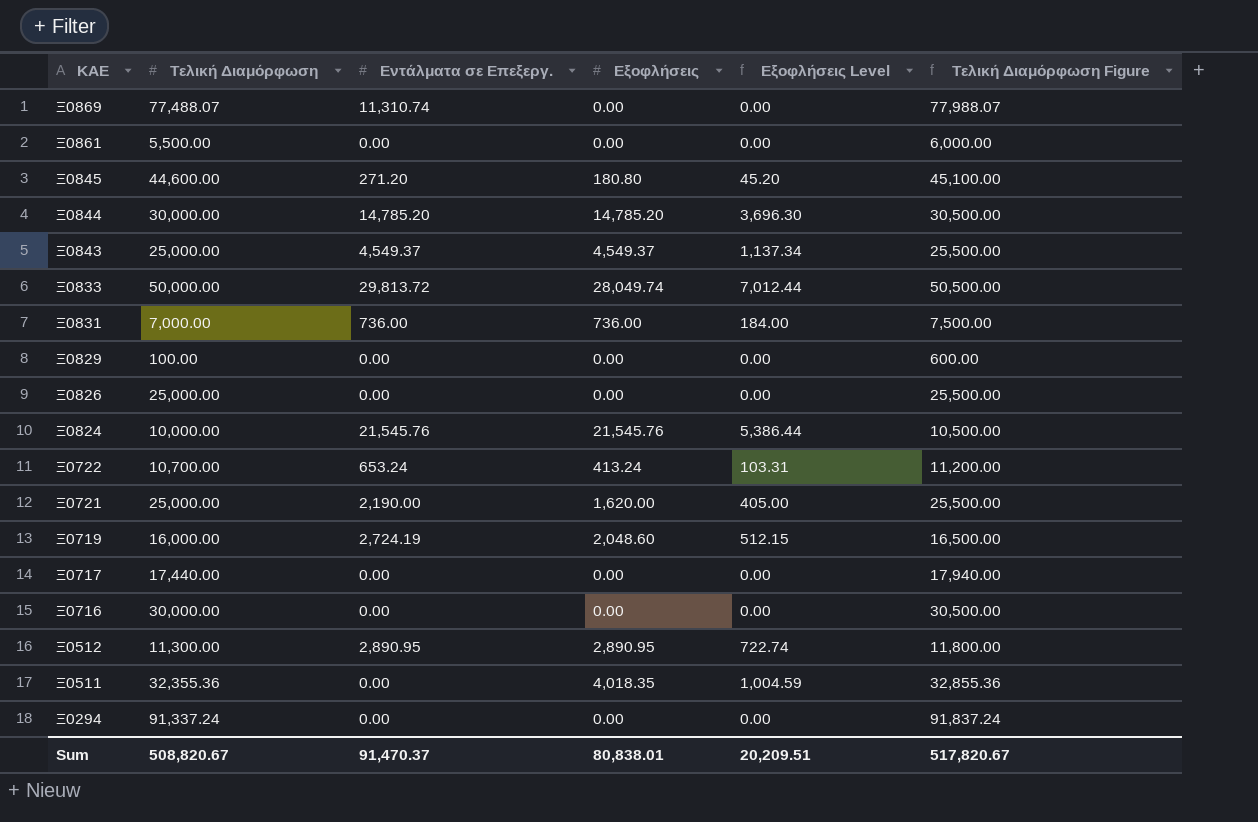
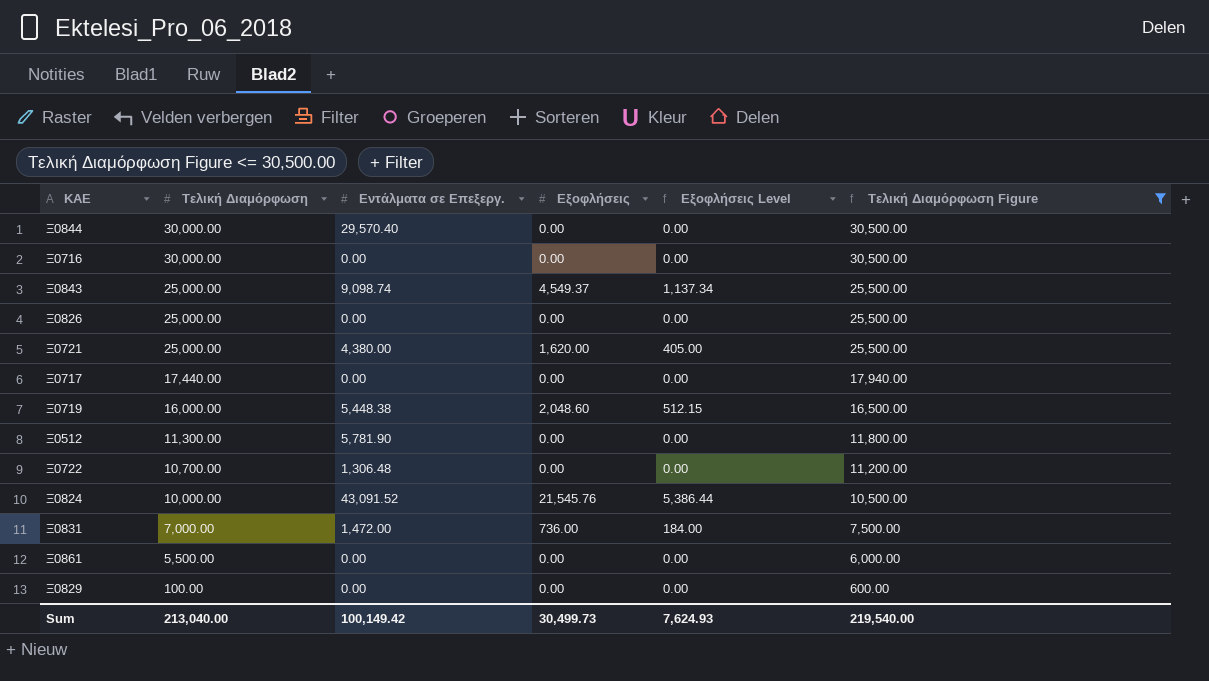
filter: none -> Τελική Διαμόρφωση Figure <= 30,500.00
row order: ΚΑΕ descending -> Τελική Διαμόρφωση descending
Ξ0844 | Εντάλματα σε Επεξεργ.: 14,785.20 -> 29,570.40
Ξ0844 | Εξοφλήσεις: 14,785.20 -> 0.00
Ξ0844 | Εξοφλήσεις Level: 3,696.30 -> 0.00
Ξ0843 | Εντάλματα σε Επεξεργ.: 4,549.37 -> 9,098.74
Ξ0721 | Εντάλματα σε Επεξεργ.: 2,190.00 -> 4,380.00
Ξ0719 | Εντάλματα σε Επεξεργ.: 2,724.19 -> 5,448.38
Ξ0512 | Εντάλματα σε Επεξεργ.: 2,890.95 -> 5,781.90
Ξ0512 | Εξοφλήσεις: 2,890.95 -> 0.00
Ξ0512 | Εξοφλήσεις Level: 722.74 -> 0.00
Ξ0722 | Εντάλματα σε Επεξεργ.: 653.24 -> 1,306.48
Ξ0722 | Εξοφλήσεις: 413.24 -> 0.00
Ξ0722 | Εξοφλήσεις Level: 103.31 -> 0.00
Ξ0824 | Εντάλματα σε Επεξεργ.: 21,545.76 -> 43,091.52
Ξ0831 | Εντάλματα σε Επεξεργ.: 736.00 -> 1,472.00
Sum | Τελική Διαμόρφωση: 508,820.67 -> 213,040.00
Sum | Εντάλματα σε Επεξεργ.: 91,470.37 -> 100,149.42
Sum | Εξοφλήσεις: 80,838.01 -> 30,499.73
Sum | Εξοφλήσεις Level: 20,209.51 -> 7,624.93
Sum | Τελική Διαμόρφωση Figure: 517,820.67 -> 219,540.00

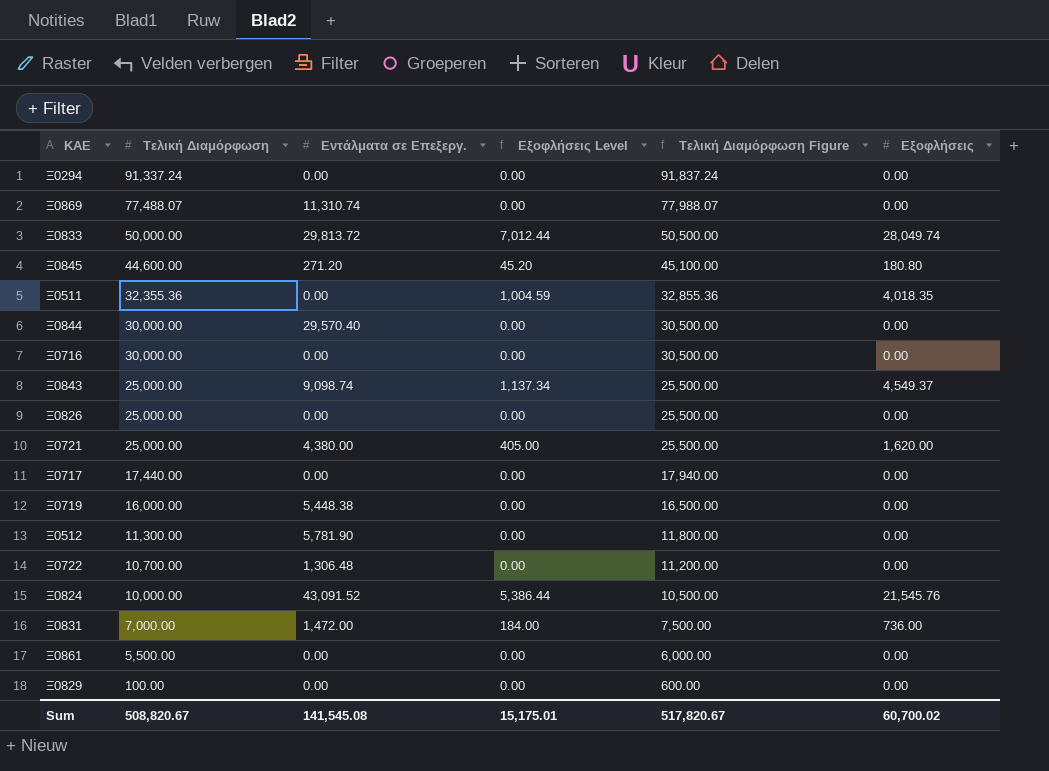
filter: Τελική Διαμόρφωση Figure <= 30,500.00 -> none
column Εξοφλήσεις | position: 4 -> 6
Ξ0719 | Εξοφλήσεις Level: 512.15 -> 0.00
Ξ0719 | Εξοφλήσεις: 2,048.60 -> 0.00
Sum | Τελική Διαμόρφωση: 213,040.00 -> 508,820.67
Sum | Εντάλματα σε Επεξεργ.: 100,149.42 -> 141,545.08
Sum | Εξοφλήσεις Level: 7,624.93 -> 15,175.01
Sum | Τελική Διαμόρφωση Figure: 219,540.00 -> 517,820.67
Sum | Εξοφλήσεις: 30,499.73 -> 60,700.02

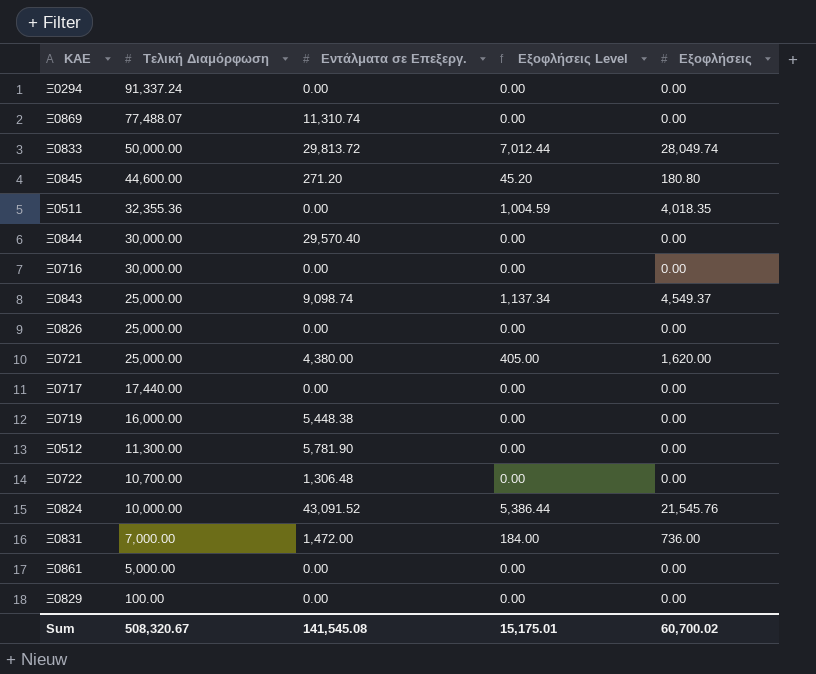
column Τελική Διαμόρφωση Figure | formula: [Τελική Διαμόρφωση] + 500 -> none
Ξ0861 | Τελική Διαμόρφωση: 5,500.00 -> 5,000.00
Sum | Τελική Διαμόρφωση: 508,820.67 -> 508,320.67

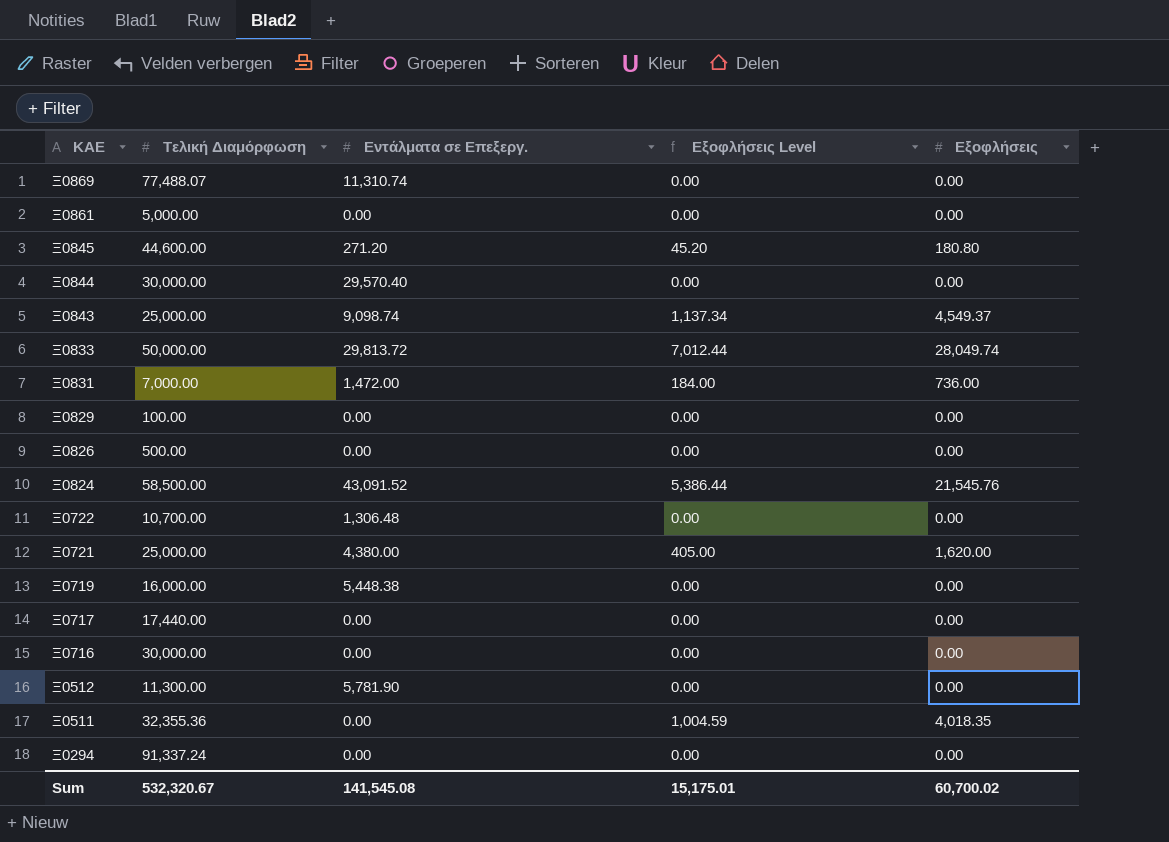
row order: Τελική Διαμόρφωση descending -> ΚΑΕ descending
Ξ0826 | Τελική Διαμόρφωση: 25,000.00 -> 500.00
Ξ0824 | Τελική Διαμόρφωση: 10,000.00 -> 58,500.00
Sum | Τελική Διαμόρφωση: 508,320.67 -> 532,320.67

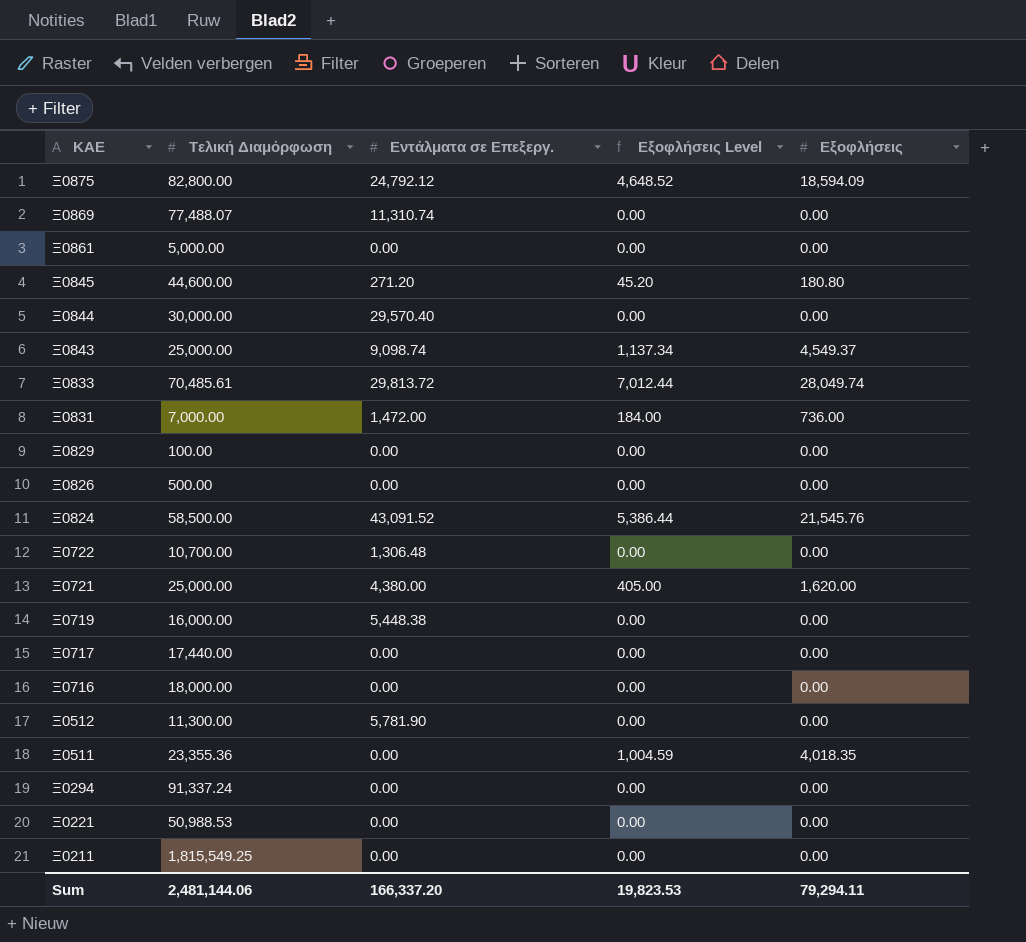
row Ξ0875: none -> 82,800.00 | 24,792.12 | 4,648.52 | 18,594.09
Ξ0833 | Τελική Διαμόρφωση: 50,000.00 -> 70,485.61
Ξ0716 | Τελική Διαμόρφωση: 30,000.00 -> 18,000.00
Ξ0511 | Τελική Διαμόρφωση: 32,355.36 -> 23,355.36
row Ξ0221: none -> 50,988.53 | 0.00 | 0.00 | 0.00
row Ξ0211: none -> 1,815,549.25 | 0.00 | 0.00 | 0.00
Sum | Τελική Διαμόρφωση: 532,320.67 -> 2,481,144.06
Sum | Εντάλματα σε Επεξεργ.: 141,545.08 -> 166,337.20
Sum | Εξοφλήσεις Level: 15,175.01 -> 19,823.53
Sum | Εξοφλήσεις: 60,700.02 -> 79,294.11

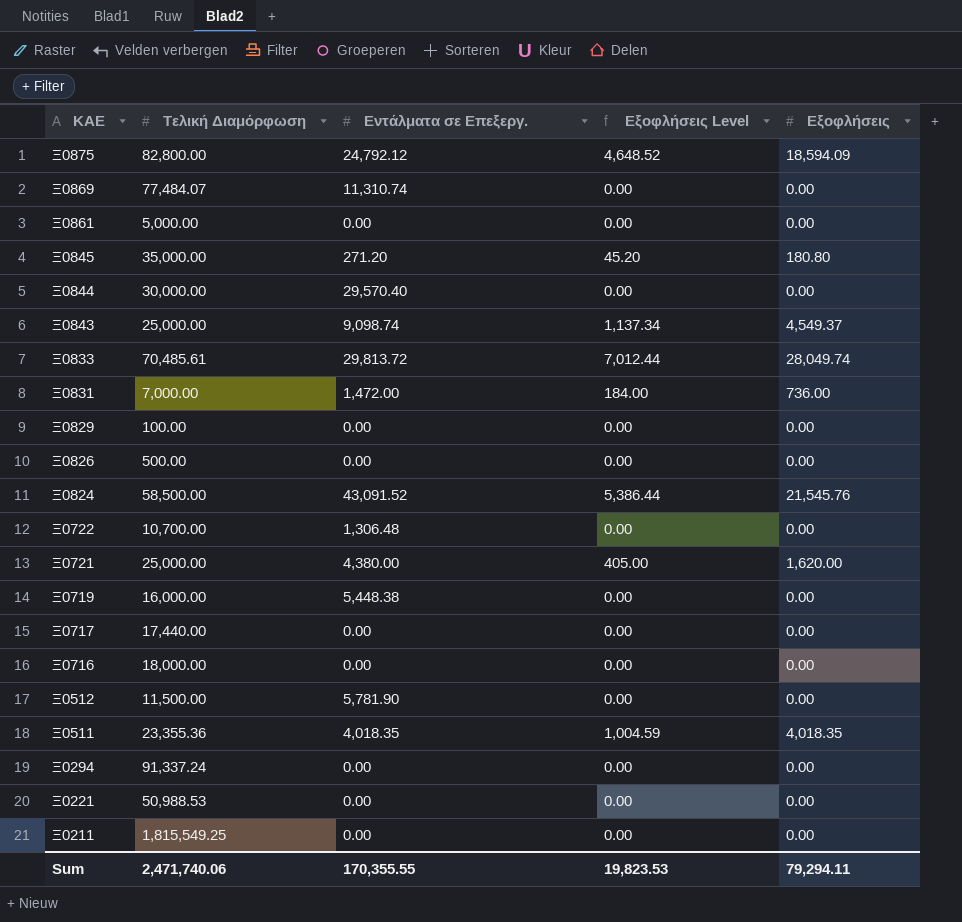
Ξ0869 | Τελική Διαμόρφωση: 77,488.07 -> 77,484.07
Ξ0845 | Τελική Διαμόρφωση: 44,600.00 -> 35,000.00
Ξ0512 | Τελική Διαμόρφωση: 11,300.00 -> 11,500.00
Ξ0511 | Εντάλματα σε Επεξεργ.: 0.00 -> 4,018.35
Sum | Τελική Διαμόρφωση: 2,481,144.06 -> 2,471,740.06
Sum | Εντάλματα σε Επεξεργ.: 166,337.20 -> 170,355.55

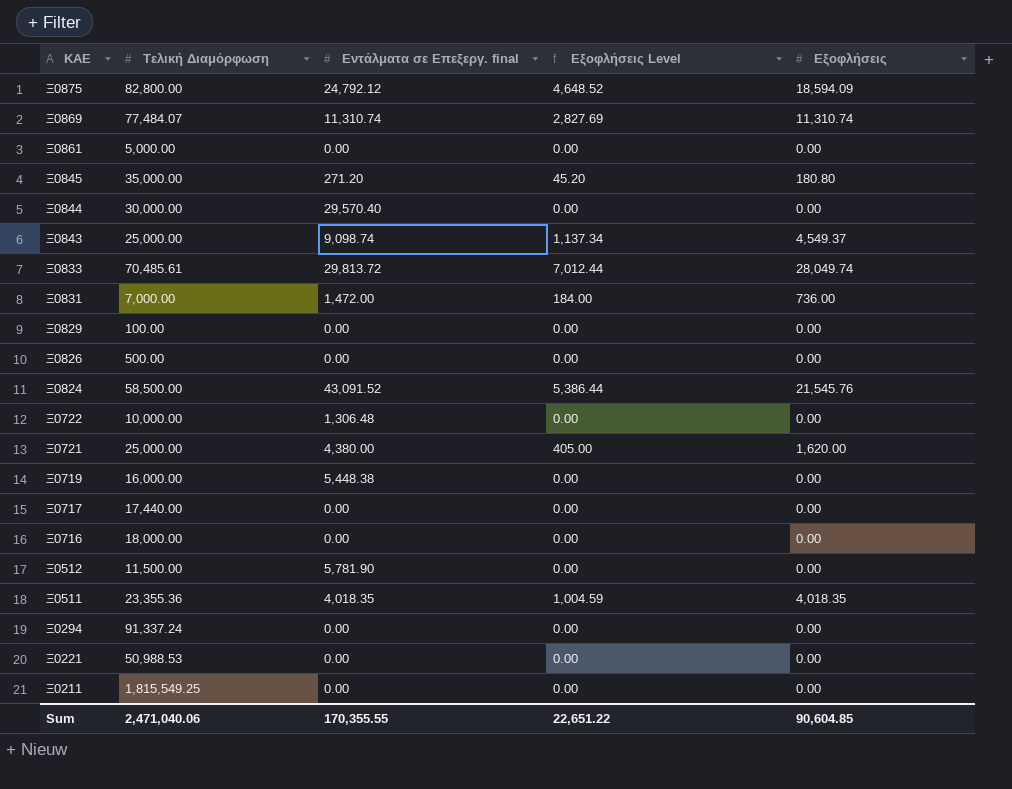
column name: Εντάλματα σε Επεξεργ. -> Εντάλματα σε Επεξεργ. final
Ξ0869 | Εξοφλήσεις Level: 0.00 -> 2,827.69
Ξ0869 | Εξοφλήσεις: 0.00 -> 11,310.74
Ξ0722 | Τελική Διαμόρφωση: 10,700.00 -> 10,000.00
Sum | Τελική Διαμόρφωση: 2,471,740.06 -> 2,471,040.06
Sum | Εξοφλήσεις Level: 19,823.53 -> 22,651.22
Sum | Εξοφλήσεις: 79,294.11 -> 90,604.85

